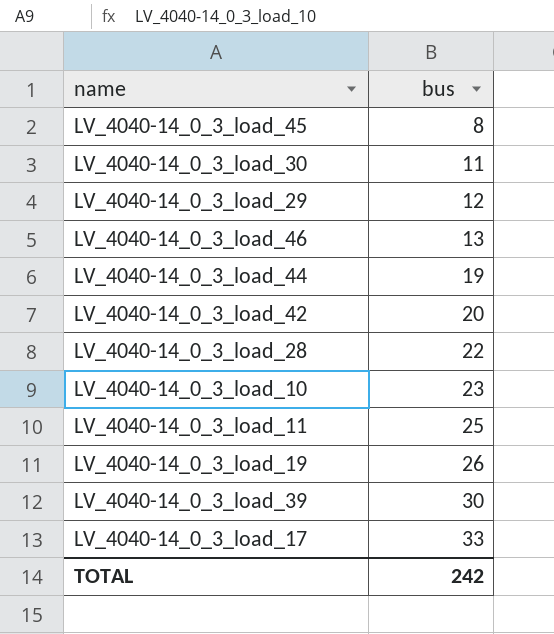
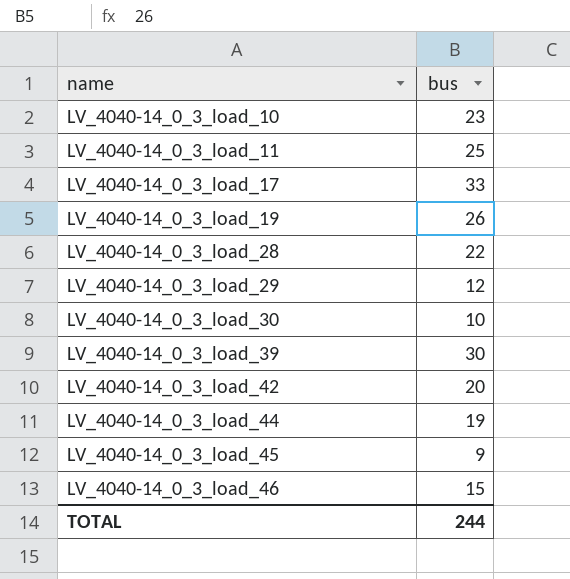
row order: bus ascending -> name ascending
LV_4040-14_0_3_load_30 | bus: 11 -> 10
LV_4040-14_0_3_load_45 | bus: 8 -> 9
LV_4040-14_0_3_load_46 | bus: 13 -> 15
TOTAL | bus: 242 -> 244

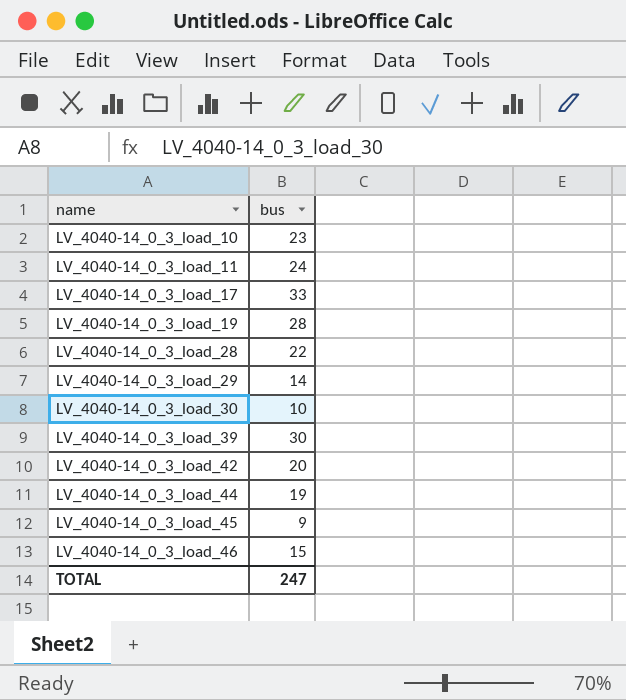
LV_4040-14_0_3_load_11 | bus: 25 -> 24
LV_4040-14_0_3_load_19 | bus: 26 -> 28
LV_4040-14_0_3_load_29 | bus: 12 -> 14
TOTAL | bus: 244 -> 247

